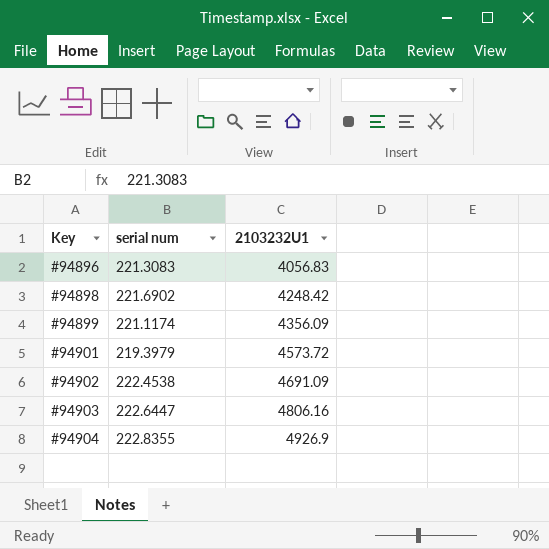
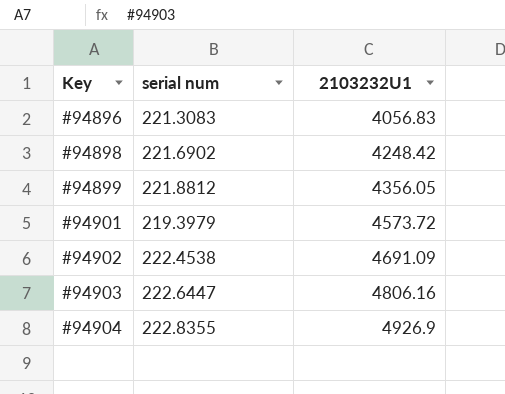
#94899 | serial num: 221.1174 -> 221.8812
#94899 | 2103232U1: 4356.09 -> 4356.05

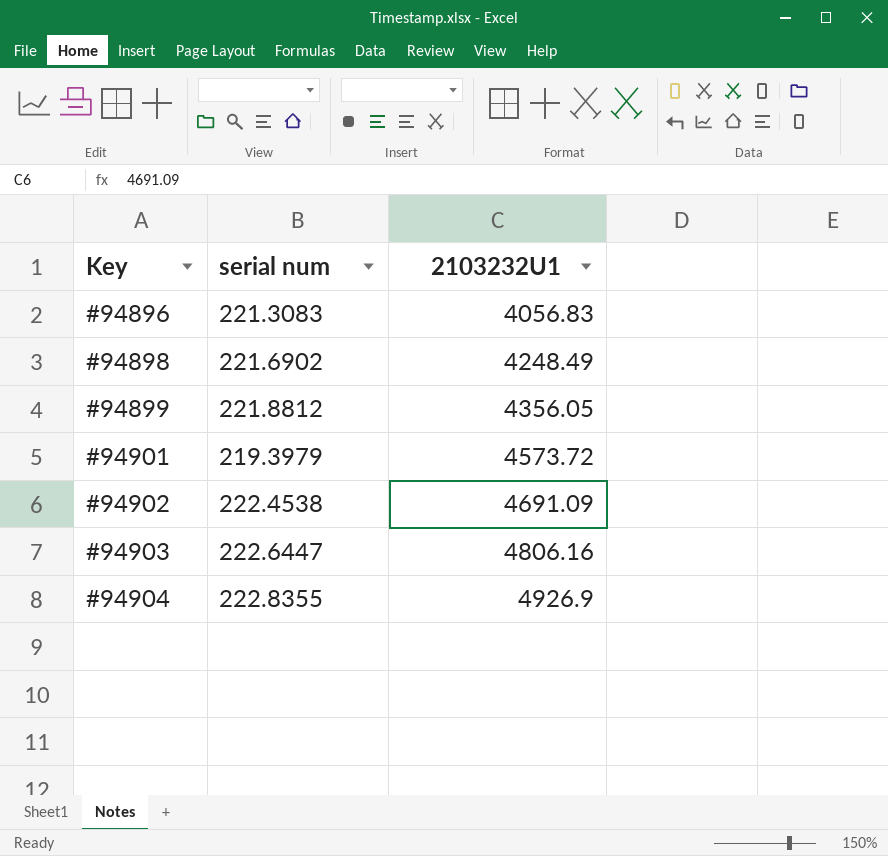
#94898 | 2103232U1: 4248.42 -> 4248.49

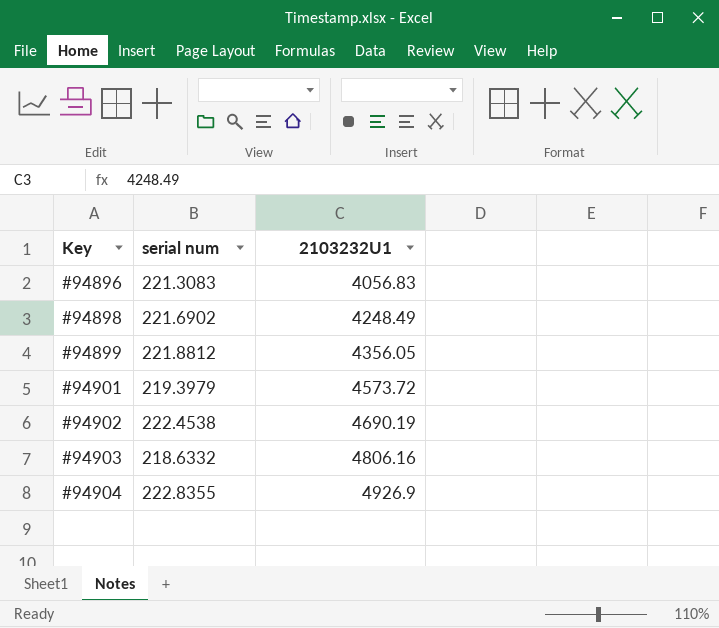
#94902 | 2103232U1: 4691.09 -> 4690.19
#94903 | serial num: 222.6447 -> 218.6332

